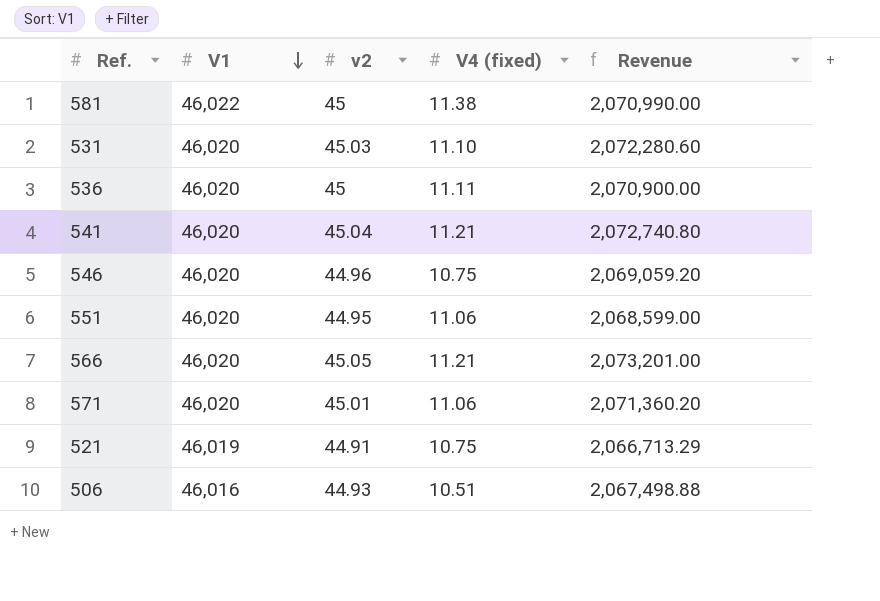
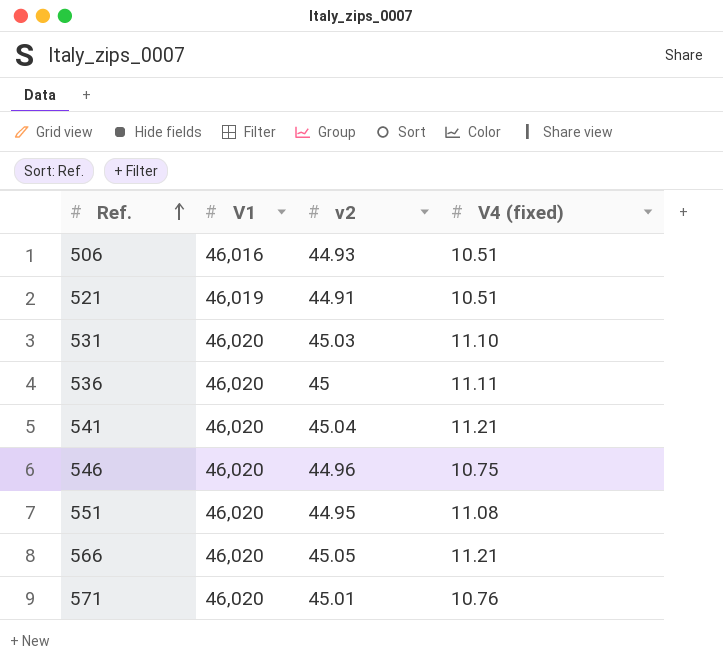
row order: V1 descending -> Ref. ascending
column Revenue | formula: [V1] * [v2] -> none
row 581: 46,022 | 45 | 11.38 | 2,070,990.00 -> none
521 | V4 (fixed): 10.75 -> 10.51
551 | V4 (fixed): 11.06 -> 11.08
571 | V4 (fixed): 11.06 -> 10.76

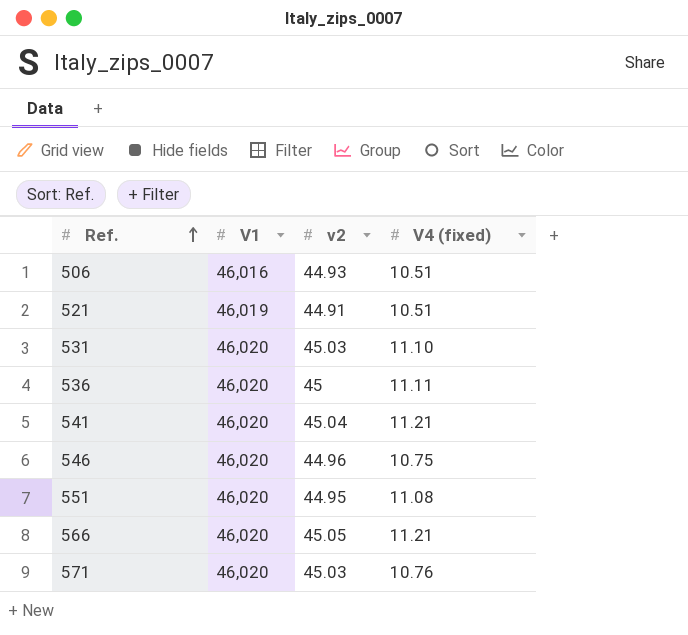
571 | v2: 45.01 -> 45.03

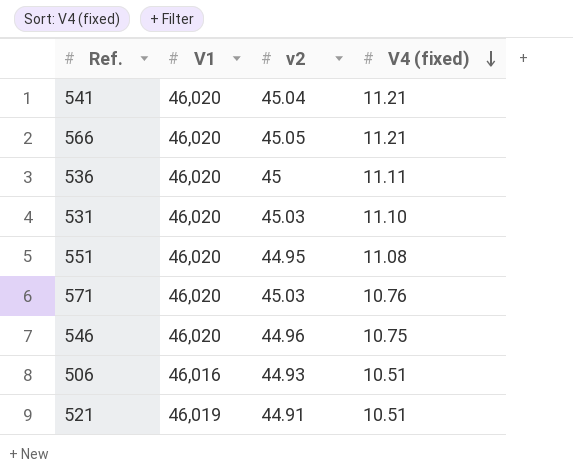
row order: Ref. ascending -> V4 (fixed) descending

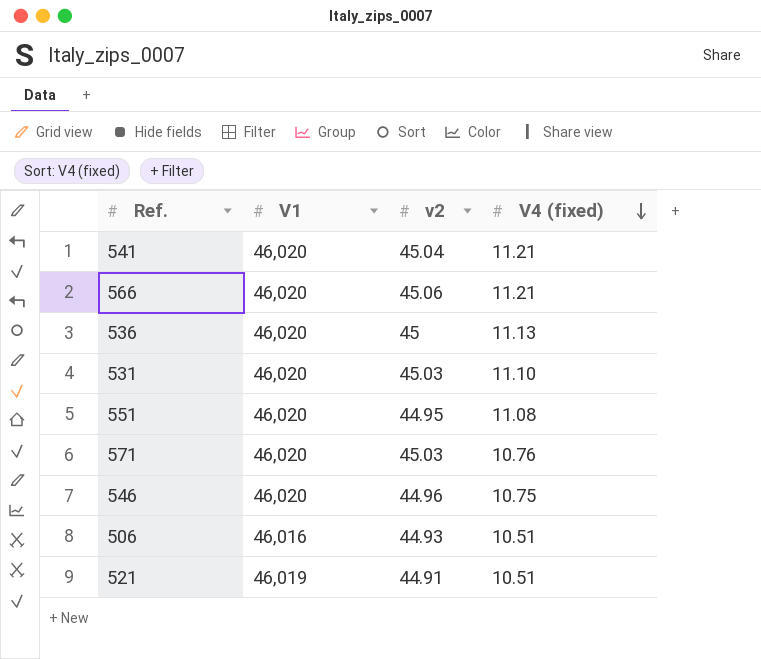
566 | v2: 45.05 -> 45.06
536 | V4 (fixed): 11.11 -> 11.13

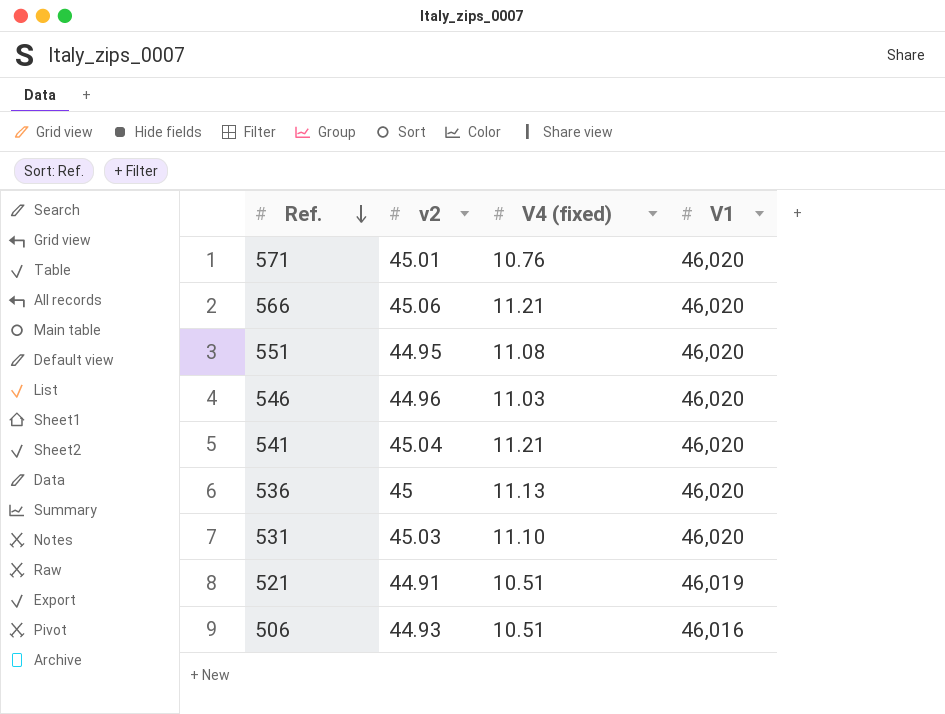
row order: V4 (fixed) descending -> Ref. descending
column V1 | position: 2 -> 4
571 | v2: 45.03 -> 45.01
546 | V4 (fixed): 10.75 -> 11.03

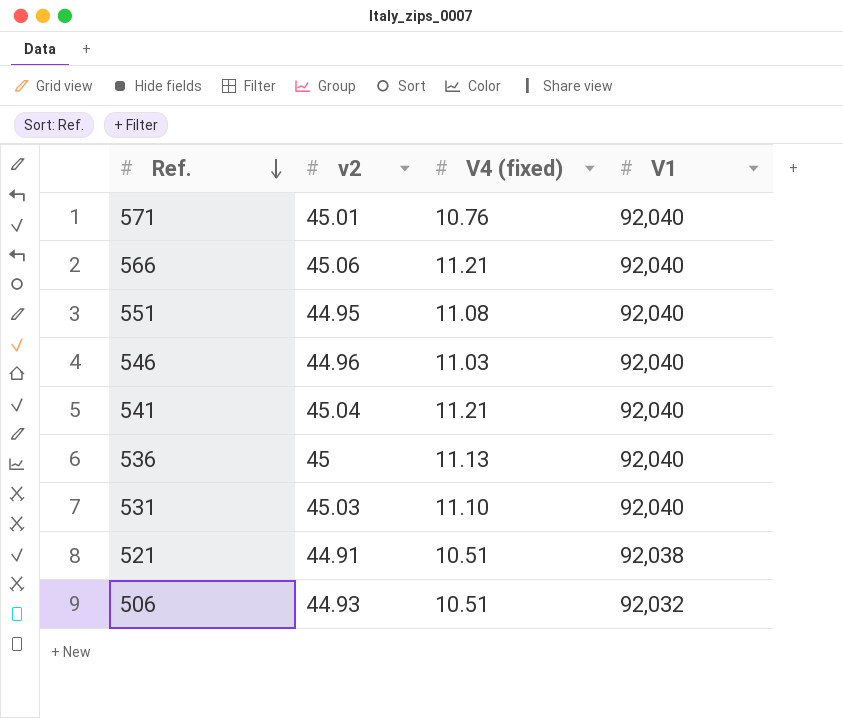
571 | V1: 46,020 -> 92,040
566 | V1: 46,020 -> 92,040
551 | V1: 46,020 -> 92,040
546 | V1: 46,020 -> 92,040
541 | V1: 46,020 -> 92,040
536 | V1: 46,020 -> 92,040
531 | V1: 46,020 -> 92,040
521 | V1: 46,019 -> 92,038
506 | V1: 46,016 -> 92,032

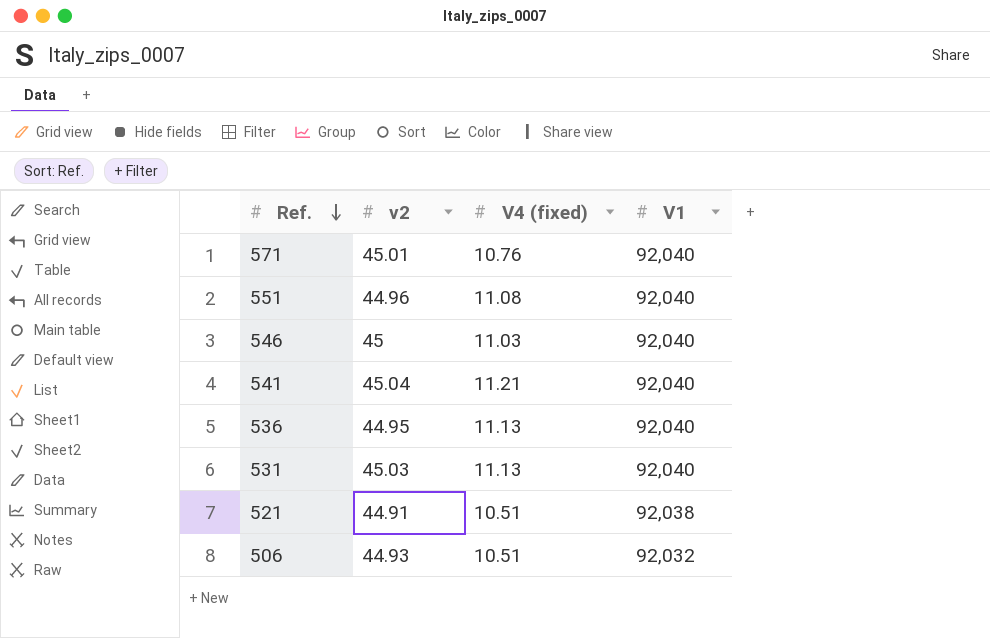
row 566: 45.06 | 11.21 | 92,040 -> none
551 | v2: 44.95 -> 44.96
546 | v2: 44.96 -> 45
536 | v2: 45 -> 44.95
531 | V4 (fixed): 11.10 -> 11.13

